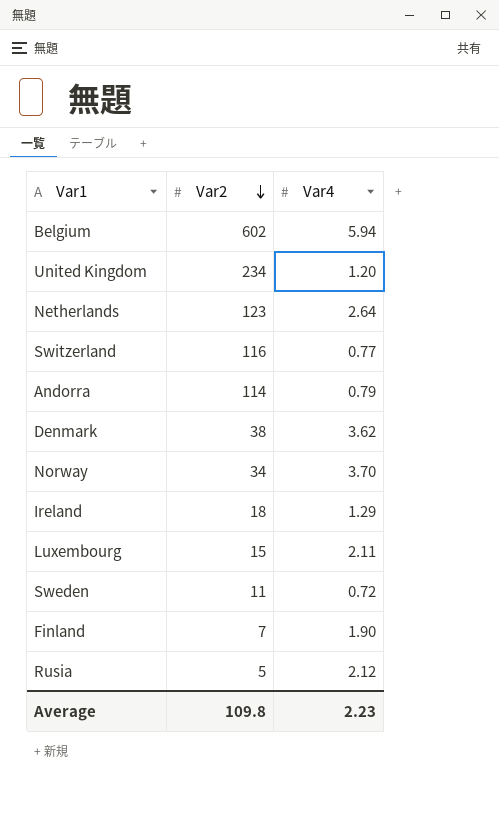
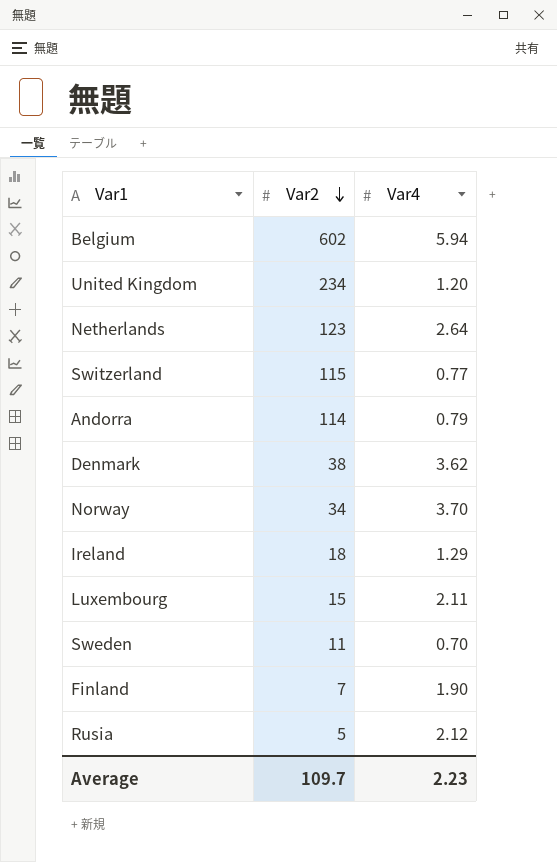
Switzerland | Var2: 116 -> 115
Sweden | Var4: 0.72 -> 0.70
Average | Var2: 109.8 -> 109.7

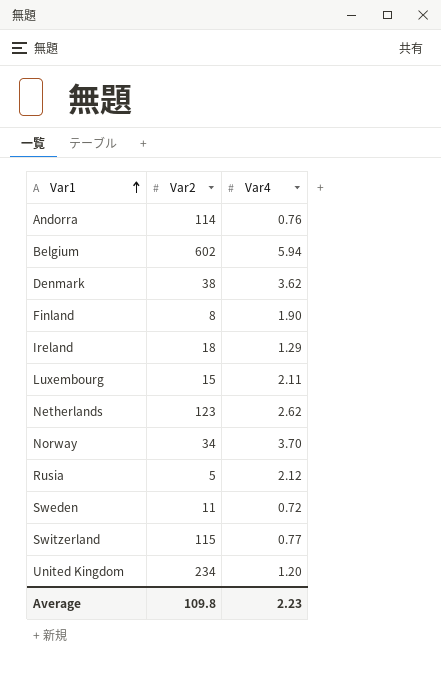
row order: Var2 descending -> Var1 ascending
Andorra | Var4: 0.79 -> 0.76
Finland | Var2: 7 -> 8
Netherlands | Var4: 2.64 -> 2.62
Sweden | Var4: 0.70 -> 0.72
Average | Var2: 109.7 -> 109.8

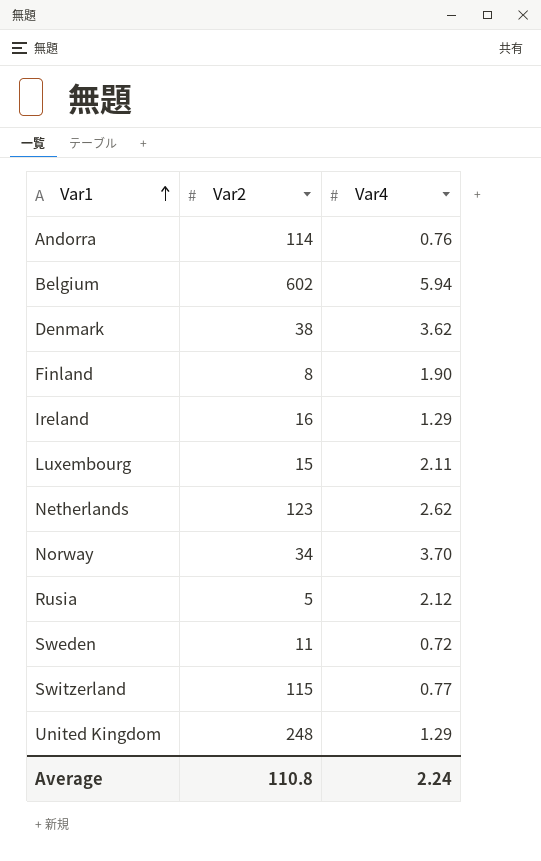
Ireland | Var2: 18 -> 16
United Kingdom | Var2: 234 -> 248
United Kingdom | Var4: 1.20 -> 1.29
Average | Var2: 109.8 -> 110.8
Average | Var4: 2.23 -> 2.24

